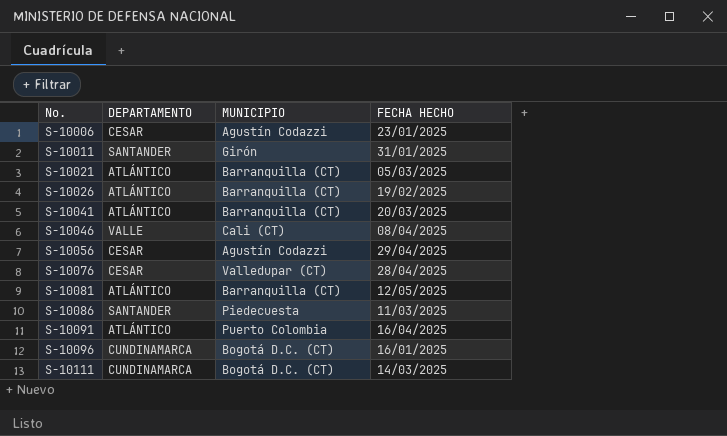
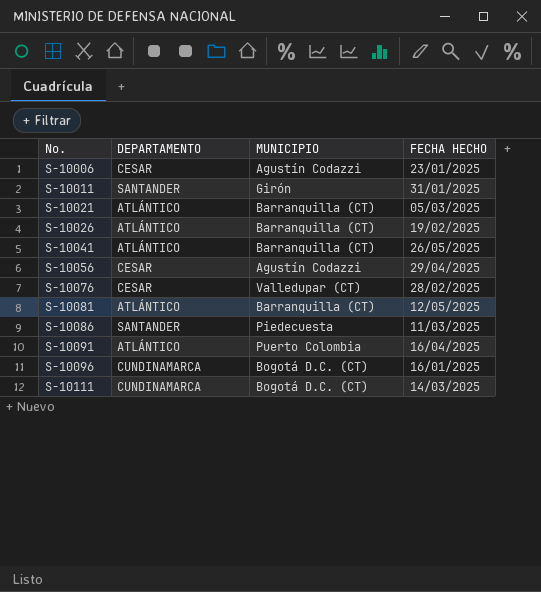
row S-10046: VALLE | Cali (CT) | 08/04/2025 -> none
S-10041 | FECHA HECHO: 20/03/2025 -> 26/05/2025
S-10076 | FECHA HECHO: 28/04/2025 -> 28/02/2025

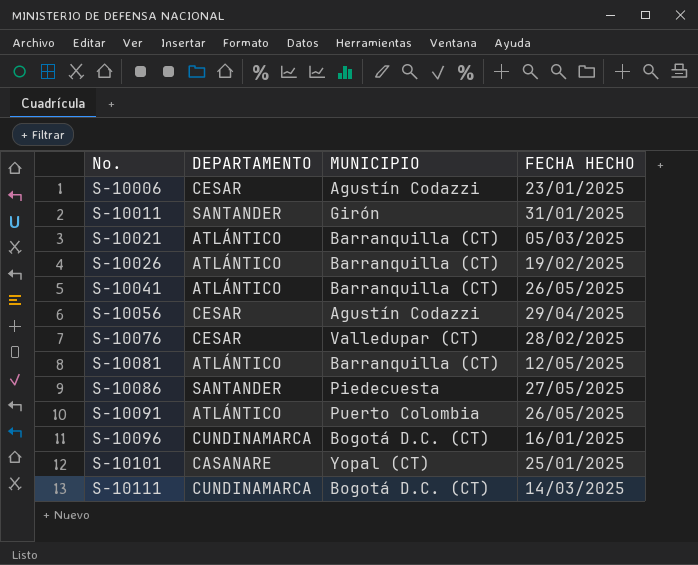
S-10086 | FECHA HECHO: 11/03/2025 -> 27/05/2025
S-10091 | FECHA HECHO: 16/04/2025 -> 26/05/2025
row S-10101: none -> CASANARE | Yopal (CT) | 25/01/2025

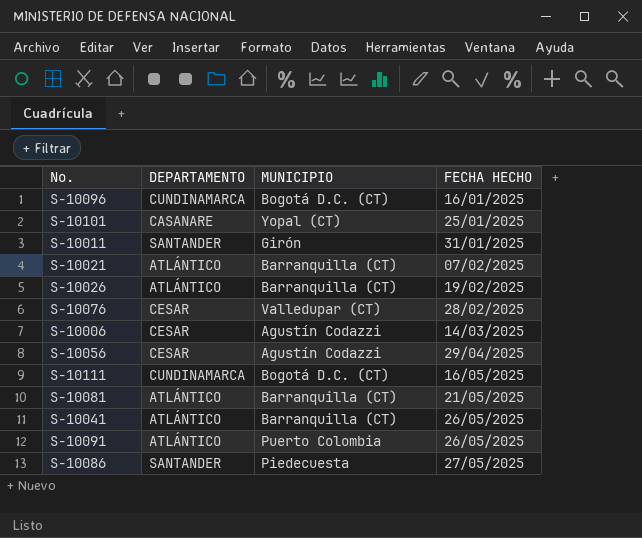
row order: No. ascending -> FECHA HECHO ascending
S-10021 | FECHA HECHO: 05/03/2025 -> 07/02/2025
S-10006 | FECHA HECHO: 23/01/2025 -> 14/03/2025
S-10111 | FECHA HECHO: 14/03/2025 -> 16/05/2025
S-10081 | FECHA HECHO: 12/05/2025 -> 21/05/2025

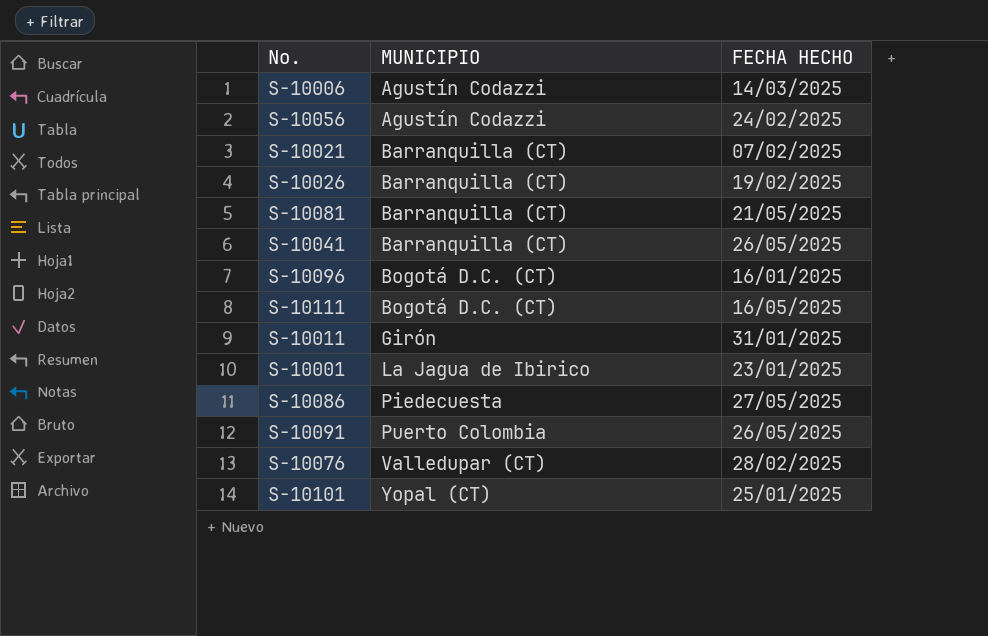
row order: FECHA HECHO ascending -> MUNICIPIO ascending
column DEPARTAMENTO | position: 2 -> none
S-10056 | FECHA HECHO: 29/04/2025 -> 24/02/2025
row S-10001: none -> La Jagua de Ibirico | 23/01/2025

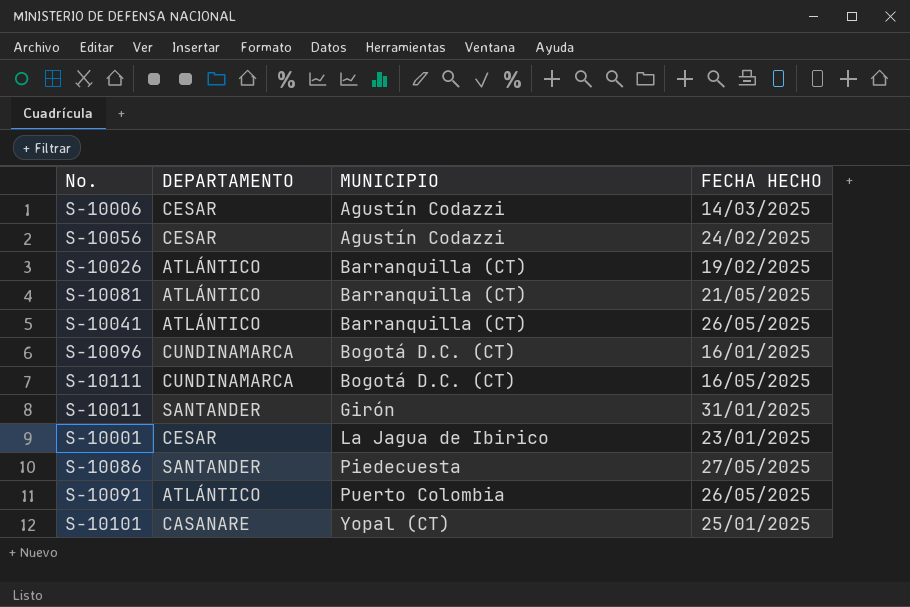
column DEPARTAMENTO | position: none -> 2
row S-10021: Barranquilla (CT) | 07/02/2025 -> none
row S-10076: Valledupar (CT) | 28/02/2025 -> none

